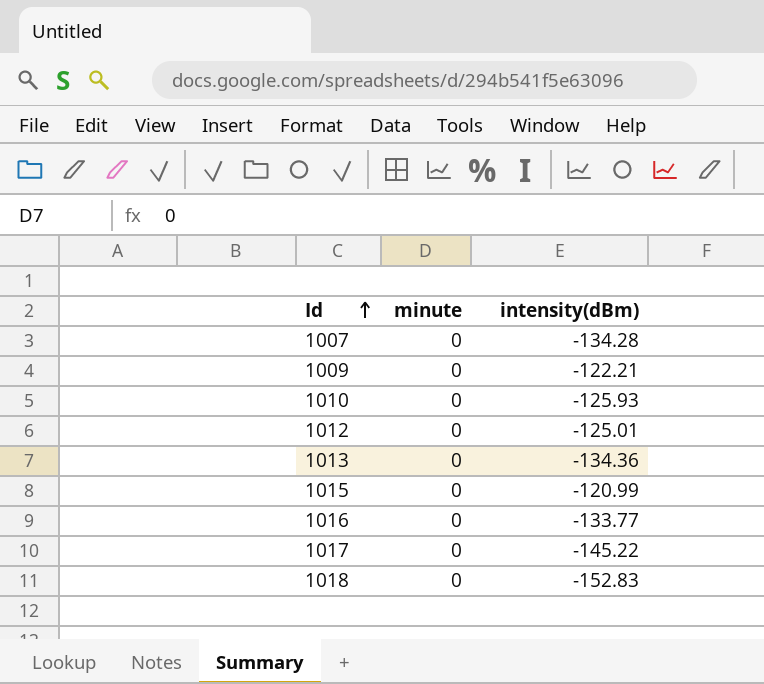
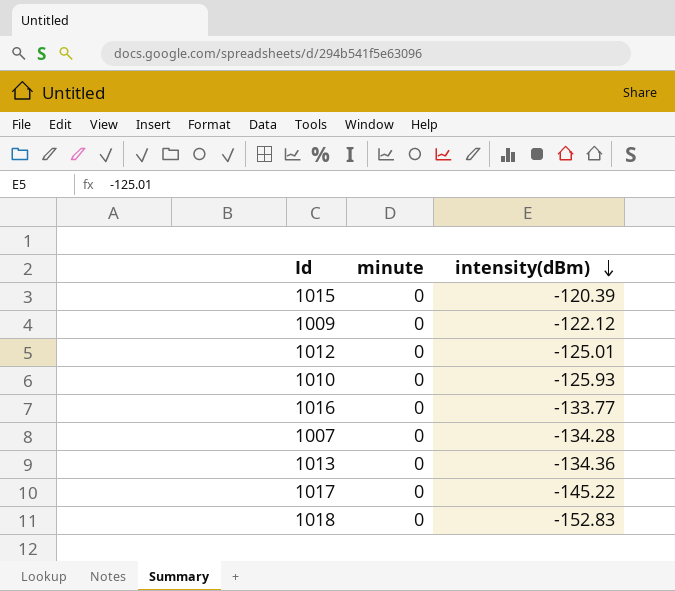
row order: Id ascending -> intensity(dBm) descending
1015 | intensity(dBm): -120.99 -> -120.39
1009 | intensity(dBm): -122.21 -> -122.12

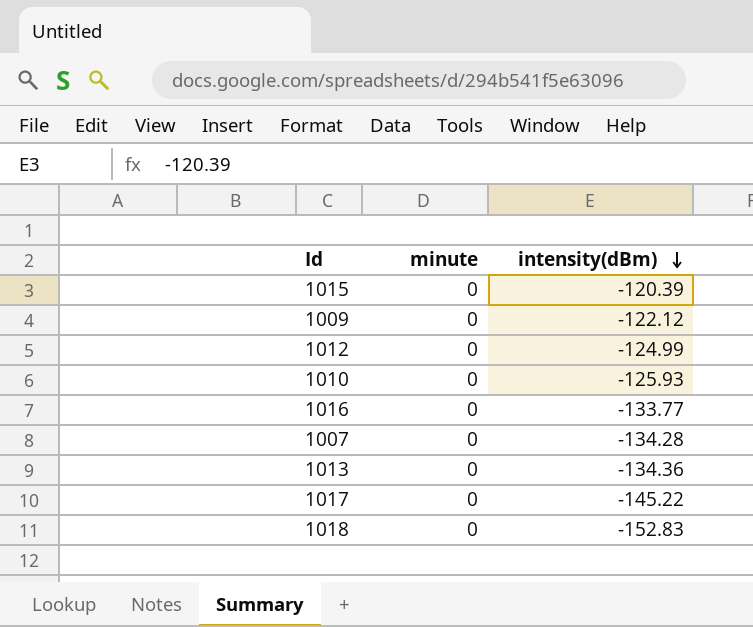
1012 | intensity(dBm): -125.01 -> -124.99

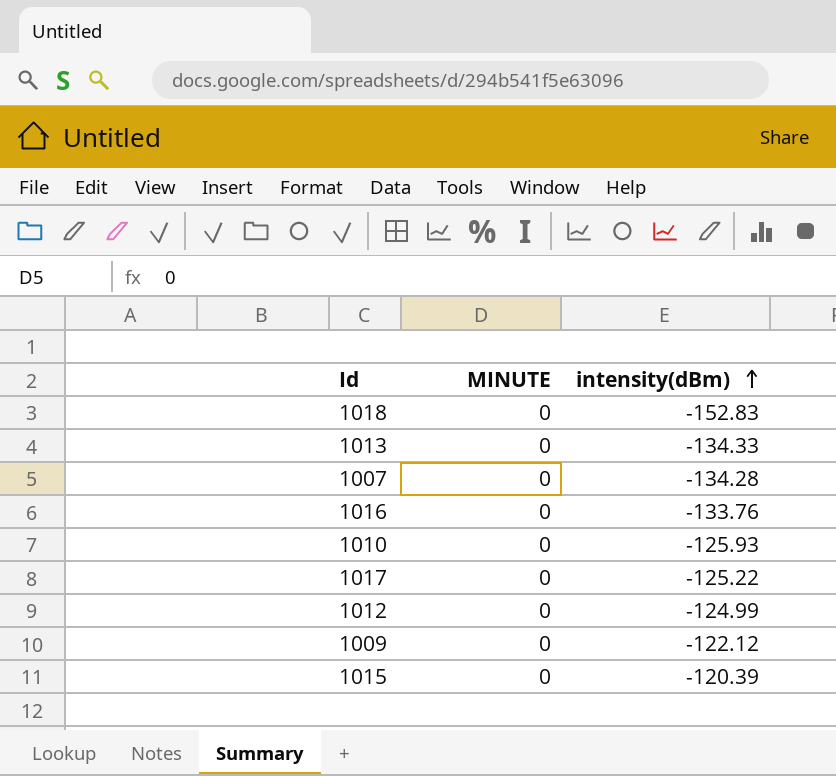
row order: intensity(dBm) descending -> intensity(dBm) ascending
column name: minute -> MINUTE
1013 | intensity(dBm): -134.36 -> -134.33
1016 | intensity(dBm): -133.77 -> -133.76
1017 | intensity(dBm): -145.22 -> -125.22

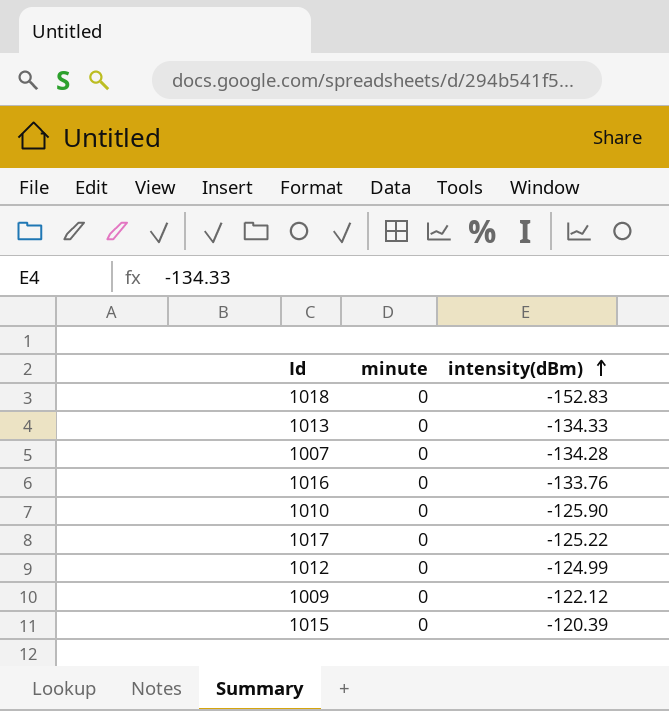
column name: MINUTE -> minute
1010 | intensity(dBm): -125.93 -> -125.90

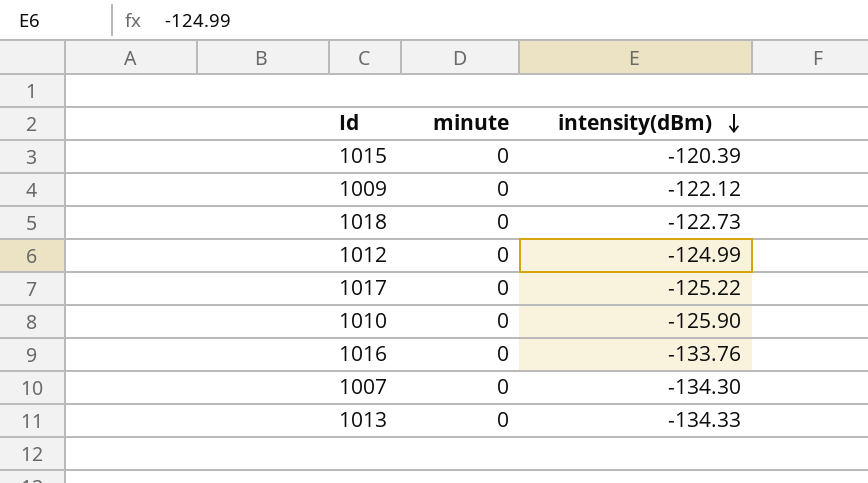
row order: intensity(dBm) ascending -> intensity(dBm) descending
1018 | intensity(dBm): -152.83 -> -122.73
1007 | intensity(dBm): -134.28 -> -134.30

